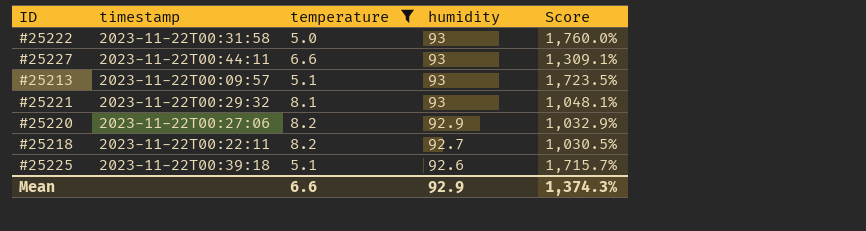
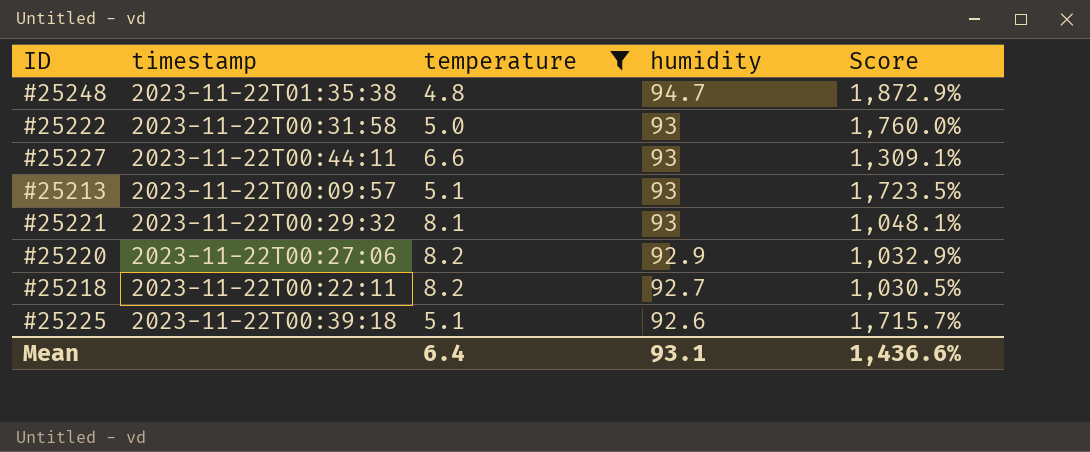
row #25248: none -> 2023-11-22T01:35:38 | 4.8 | 94.7 | 1,872.9%
Mean | temperature: 6.6 -> 6.4
Mean | humidity: 92.9 -> 93.1
Mean | Score: 1,374.3% -> 1,436.6%

